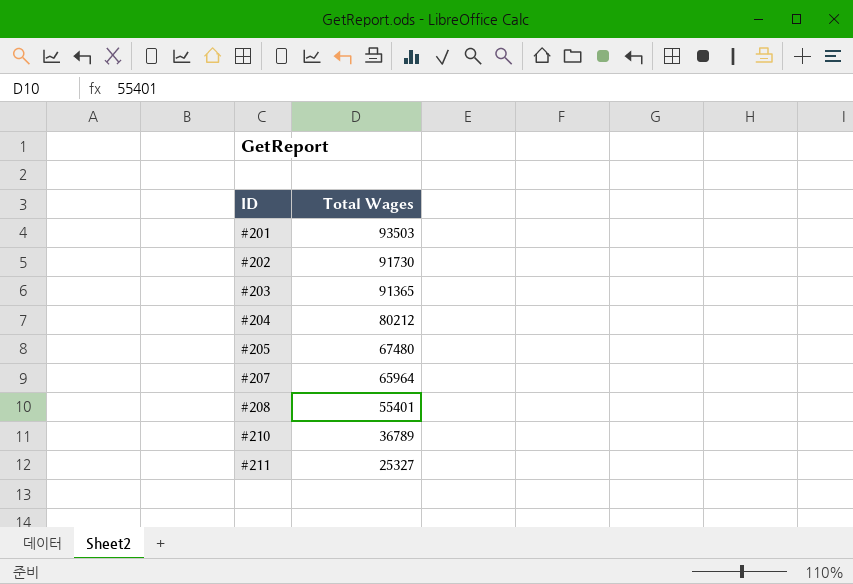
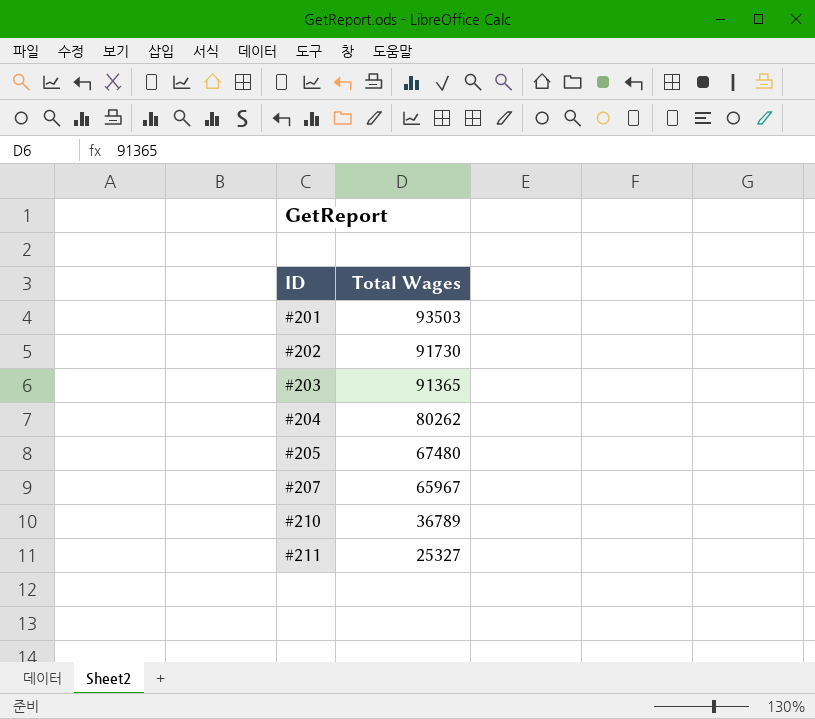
row #208: 55401 -> none
#204 | Total Wages: 80212 -> 80262
#207 | Total Wages: 65964 -> 65967

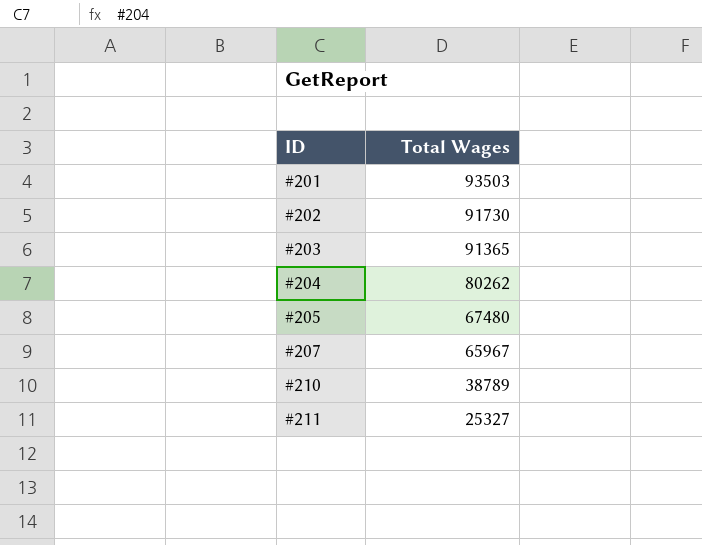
#210 | Total Wages: 36789 -> 38789

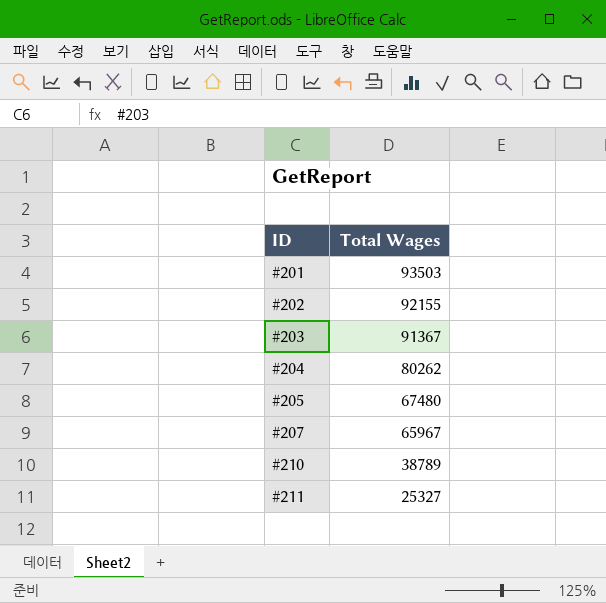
#202 | Total Wages: 91730 -> 92155
#203 | Total Wages: 91365 -> 91367

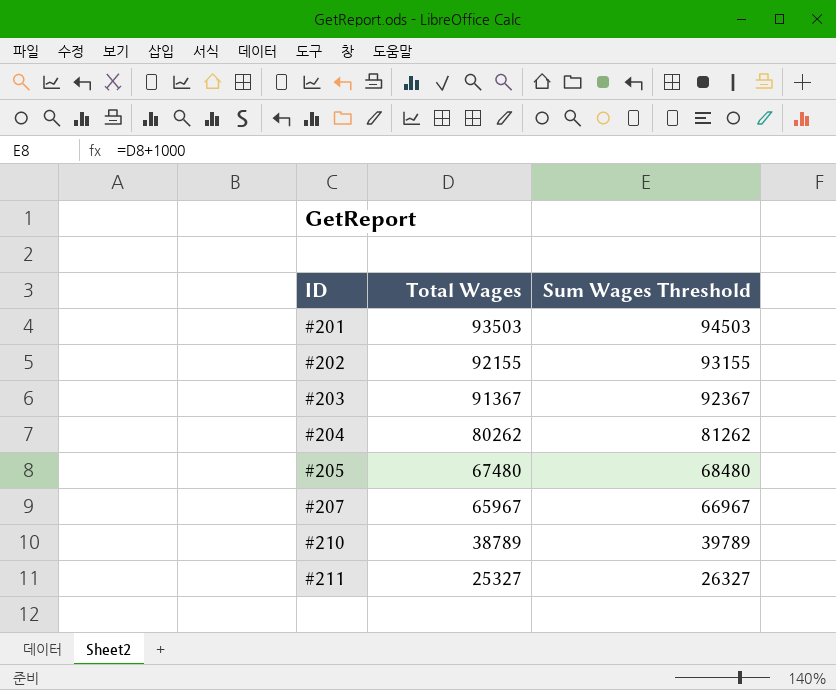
column Sum Wages Threshold | formula: none -> [Total Wages] + 1000

